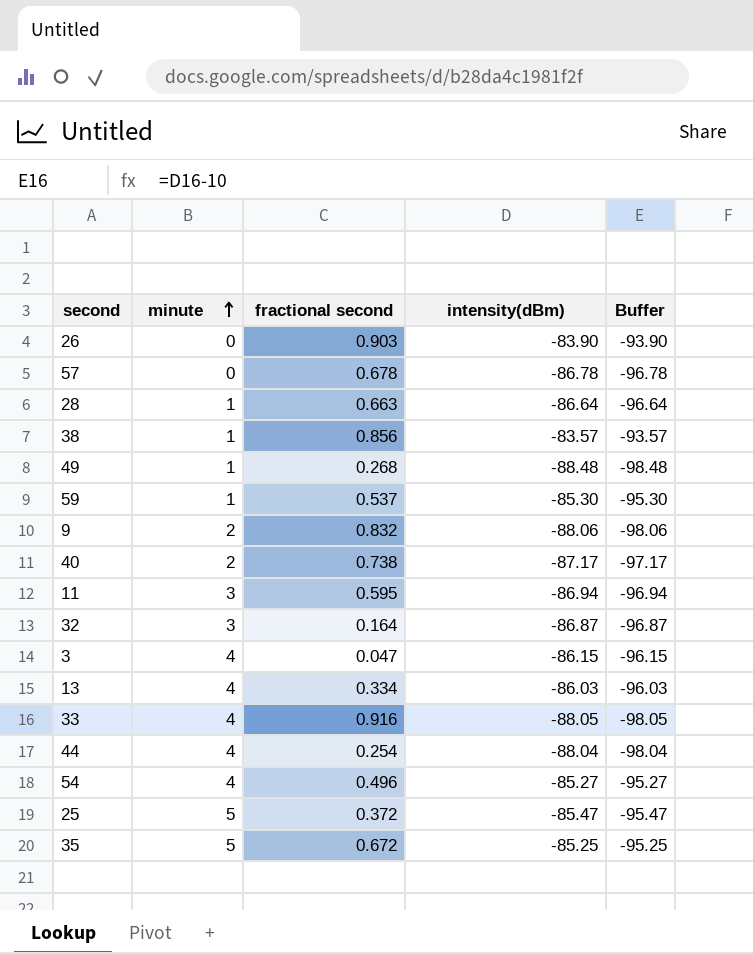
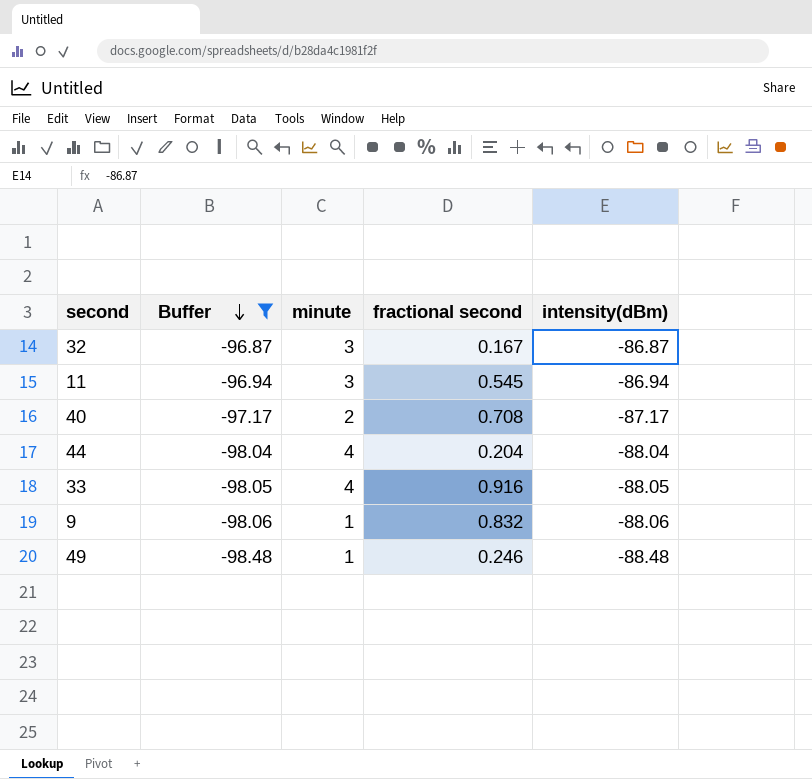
filter: none -> Buffer <= -96.87
row order: minute ascending -> Buffer descending
column Buffer | position: 5 -> 2
32 | fractional second: 0.164 -> 0.167
11 | fractional second: 0.595 -> 0.545
40 | fractional second: 0.738 -> 0.708
44 | fractional second: 0.254 -> 0.204
9 | minute: 2 -> 1
49 | fractional second: 0.268 -> 0.246

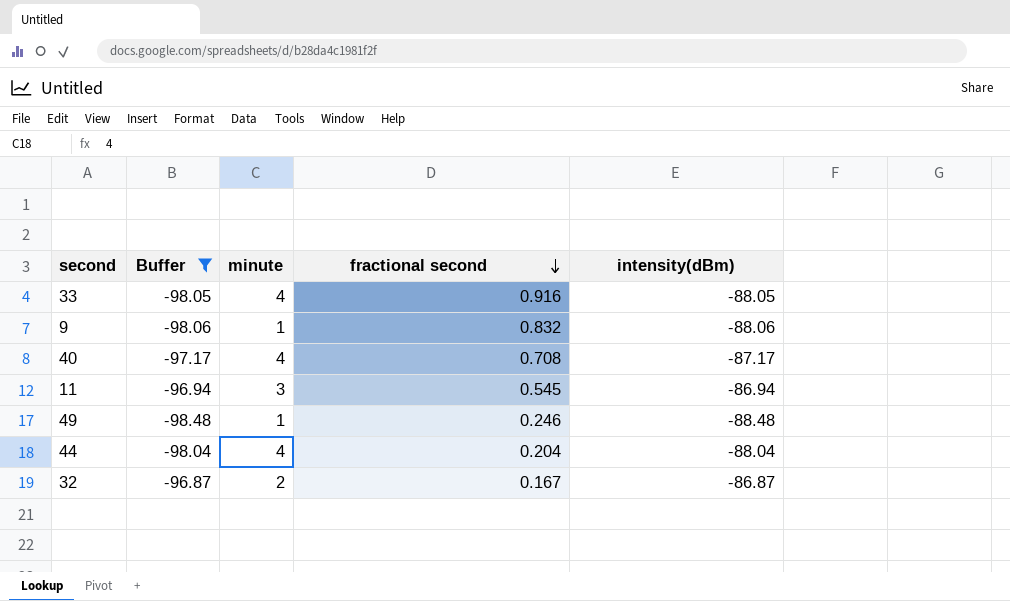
row order: Buffer descending -> fractional second descending
40 | minute: 2 -> 4
32 | minute: 3 -> 2

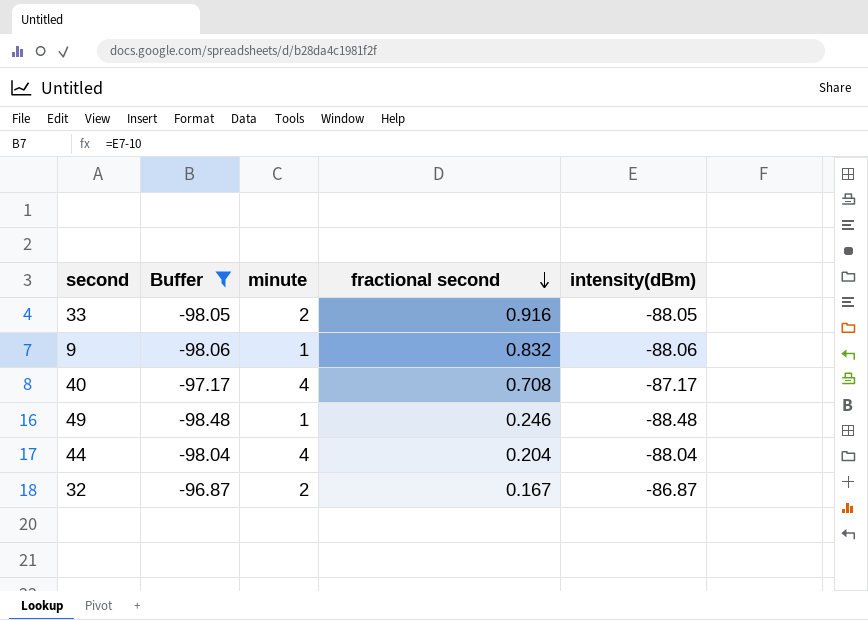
row 11: -96.94 | 3 | 0.545 | -86.94 -> none
33 | minute: 4 -> 2

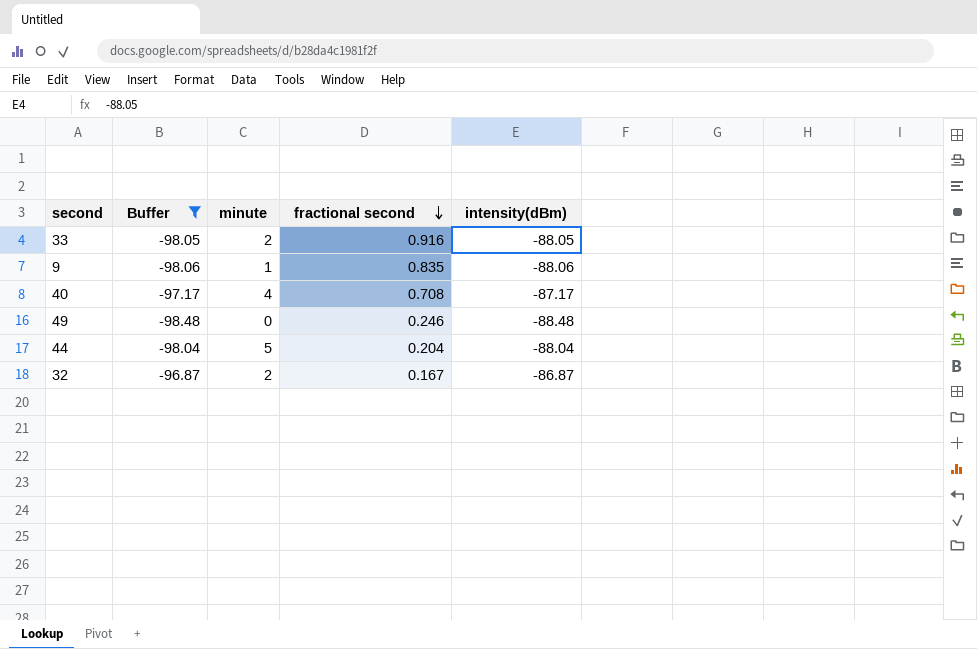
9 | fractional second: 0.832 -> 0.835
49 | minute: 1 -> 0
44 | minute: 4 -> 5

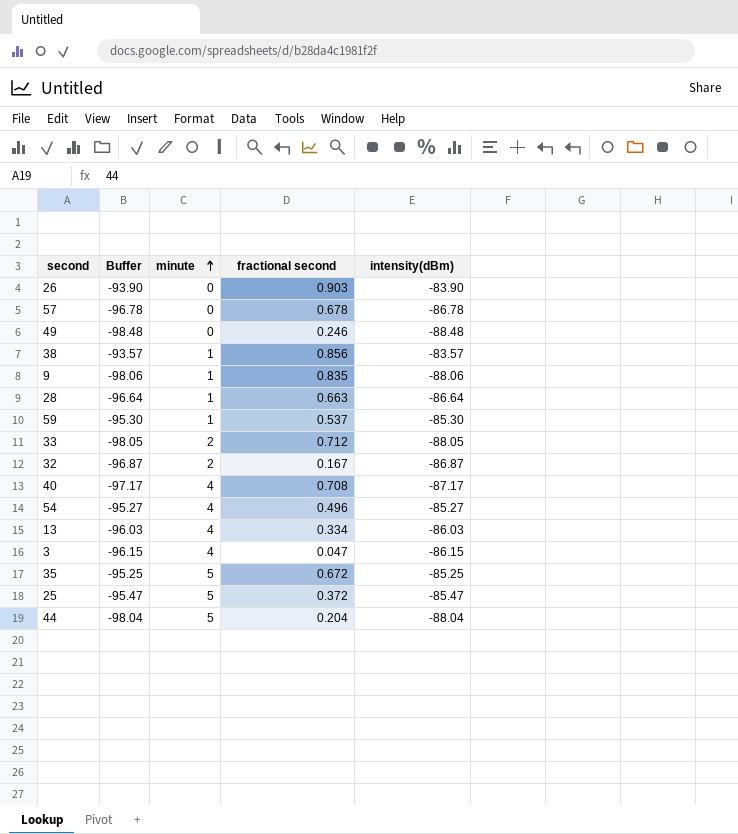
filter: Buffer <= -96.87 -> none
row order: fractional second descending -> minute ascending
33 | fractional second: 0.916 -> 0.712

